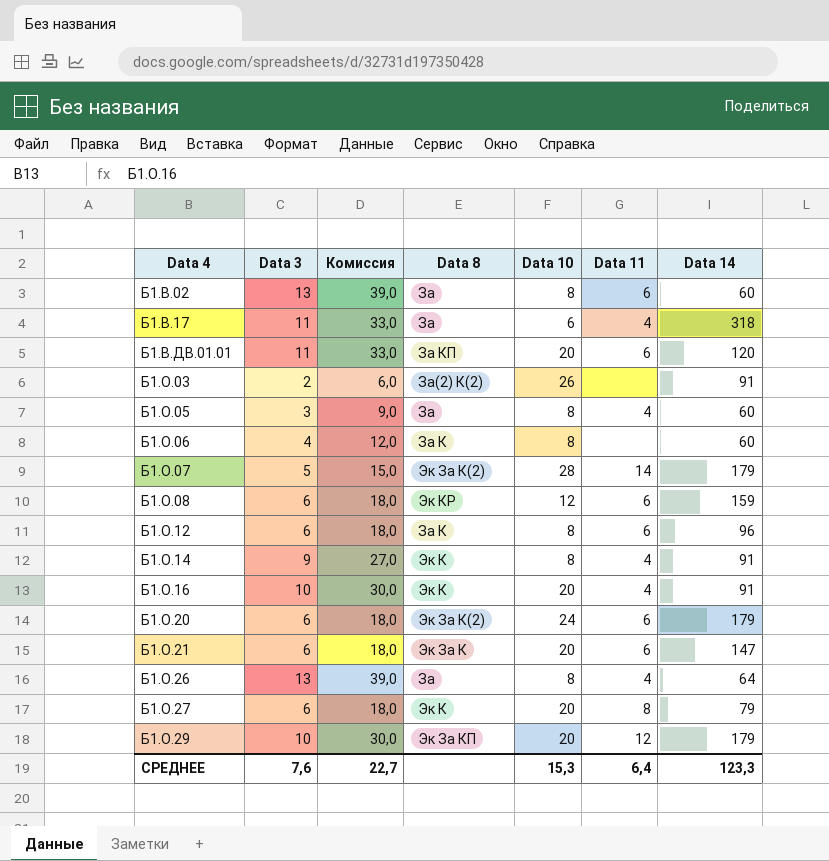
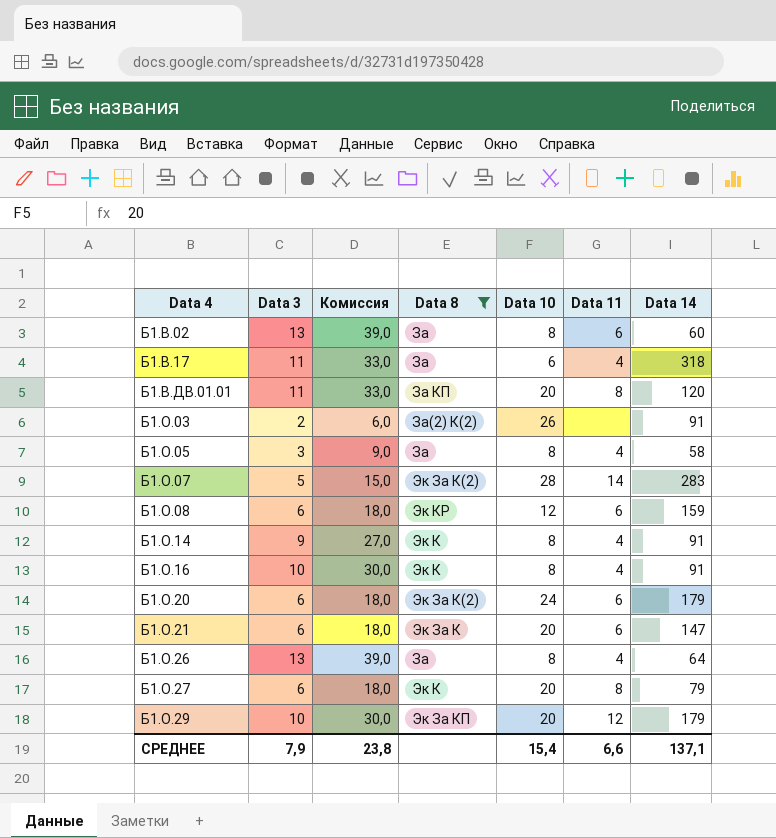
filter: none -> Data 8 != За К
Б1.В.ДВ.01.01 | Data 11: 6 -> 8
Б1.О.05 | Data 14: 60 -> 58
Б1.О.07 | Data 14: 179 -> 283
Б1.О.16 | Data 10: 20 -> 8
СРЕДНЕЕ | Data 3: 7,6 -> 7,9
СРЕДНЕЕ | Комиссия: 22,7 -> 23,8
СРЕДНЕЕ | Data 10: 15,3 -> 15,4
СРЕДНЕЕ | Data 11: 6,4 -> 6,6
СРЕДНЕЕ | Data 14: 123,3 -> 137,1

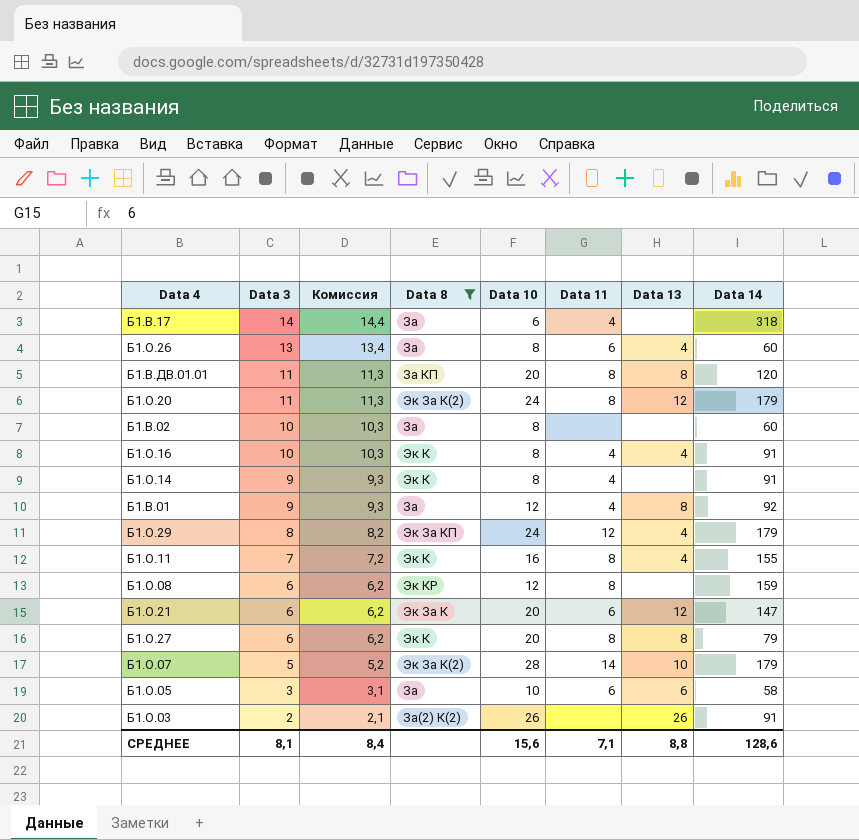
row order: Data 4 ascending -> Data 3 descending
column Комиссия | formula: [Data 3] * 3 -> [Data 3] * 1,03
column Data 13 | position: none -> 7
Б1.В.17 | Data 3: 11 -> 14
Б1.О.26 | Data 11: 4 -> 6
Б1.О.26 | Data 14: 64 -> 60
Б1.О.20 | Data 3: 6 -> 11
Б1.О.20 | Data 11: 6 -> 8
Б1.В.02 | Data 3: 13 -> 10
Б1.В.02 | Data 11: 6 -> none
row Б1.В.01: none -> 9 | 9,3 | За | 12 | 4 | 8 | 92
Б1.О.29 | Data 3: 10 -> 8
Б1.О.29 | Data 10: 20 -> 24
row Б1.О.11: none -> 7 | 7,2 | Эк К | 16 | 8 | 4 | 155
Б1.О.08 | Data 11: 6 -> 8
Б1.О.07 | Data 14: 283 -> 179
Б1.О.05 | Data 10: 8 -> 10
Б1.О.05 | Data 11: 4 -> 6
СРЕДНЕЕ | Data 3: 7,9 -> 8,1
СРЕДНЕЕ | Комиссия: 23,8 -> 8,4
СРЕДНЕЕ | Data 10: 15,4 -> 15,6
СРЕДНЕЕ | Data 11: 6,6 -> 7,1
СРЕДНЕЕ | Data 14: 137,1 -> 128,6

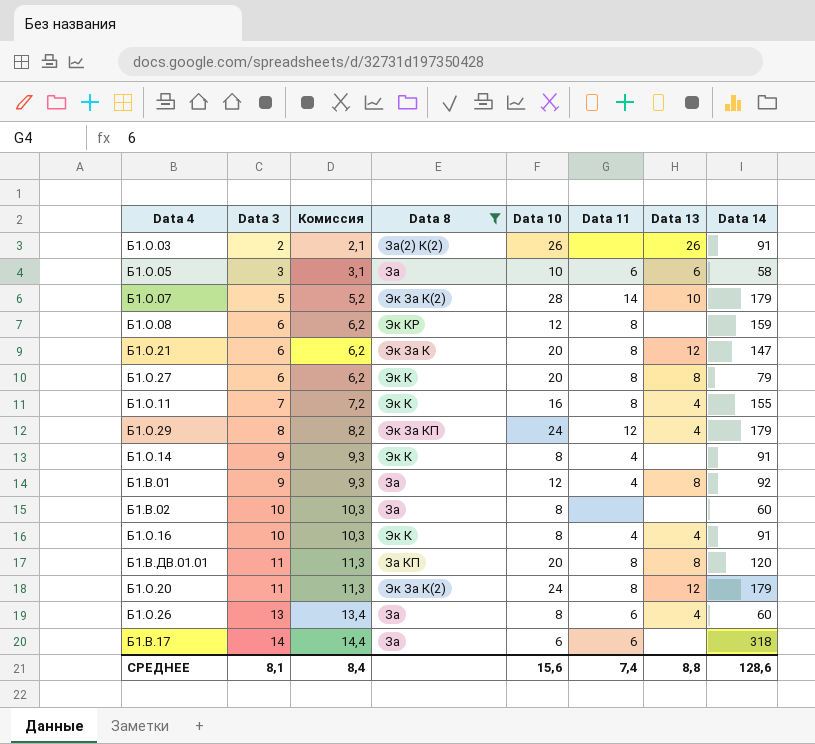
row order: Data 3 descending -> Data 3 ascending
Б1.О.21 | Data 11: 6 -> 8
Б1.В.17 | Data 11: 4 -> 6
СРЕДНЕЕ | Data 11: 7,1 -> 7,4

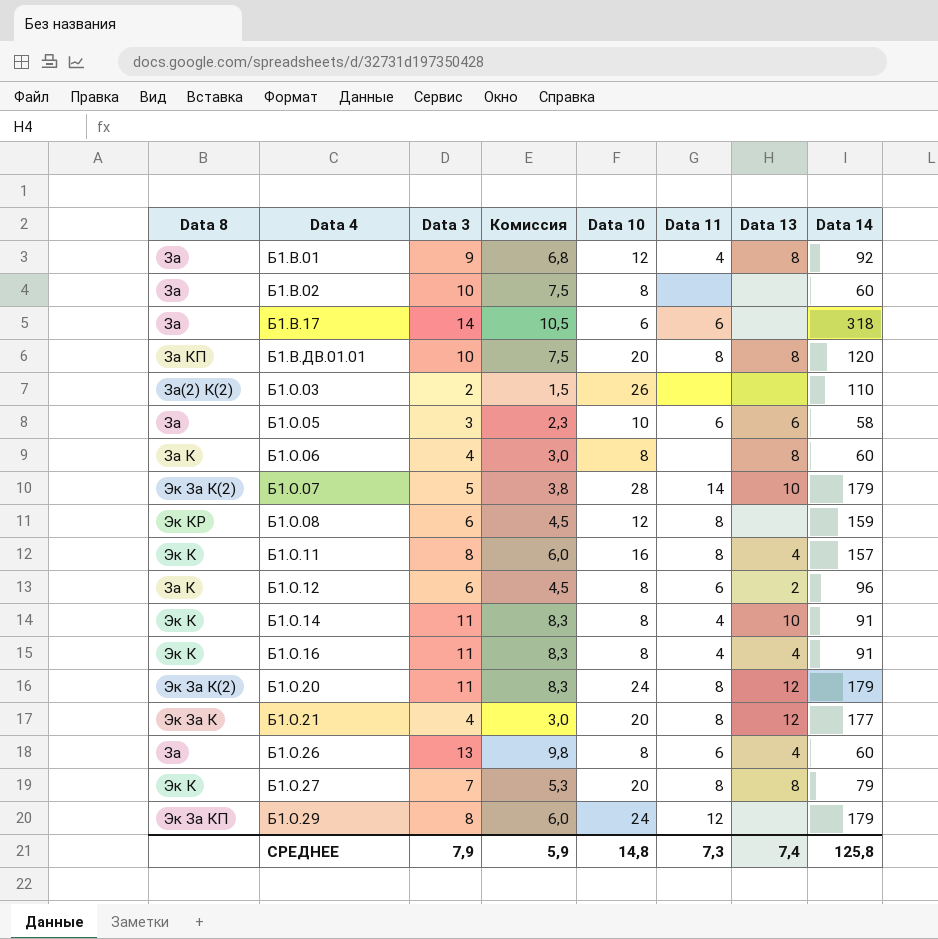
filter: Data 8 != За К -> none
row order: Data 3 ascending -> Data 4 ascending
column Data 8 | position: 4 -> 1
column Комиссия | formula: [Data 3] * 1,03 -> [Data 3] * 0,75
Б1.В.ДВ.01.01 | Data 3: 11 -> 10
Б1.О.03 | Data 13: 26 -> none
Б1.О.03 | Data 14: 91 -> 110
Б1.О.11 | Data 3: 7 -> 8
Б1.О.11 | Data 14: 155 -> 157
Б1.О.14 | Data 3: 9 -> 11
Б1.О.14 | Data 13: none -> 10
Б1.О.16 | Data 3: 10 -> 11
Б1.О.21 | Data 3: 6 -> 4
Б1.О.21 | Data 14: 147 -> 177
Б1.О.27 | Data 3: 6 -> 7
Б1.О.29 | Data 13: 4 -> none
СРЕДНЕЕ | Data 3: 8,1 -> 7,9
СРЕДНЕЕ | Комиссия: 8,4 -> 5,9
СРЕДНЕЕ | Data 10: 15,6 -> 14,8
СРЕДНЕЕ | Data 11: 7,4 -> 7,3
СРЕДНЕЕ | Data 13: 8,8 -> 7,4
СРЕДНЕЕ | Data 14: 128,6 -> 125,8

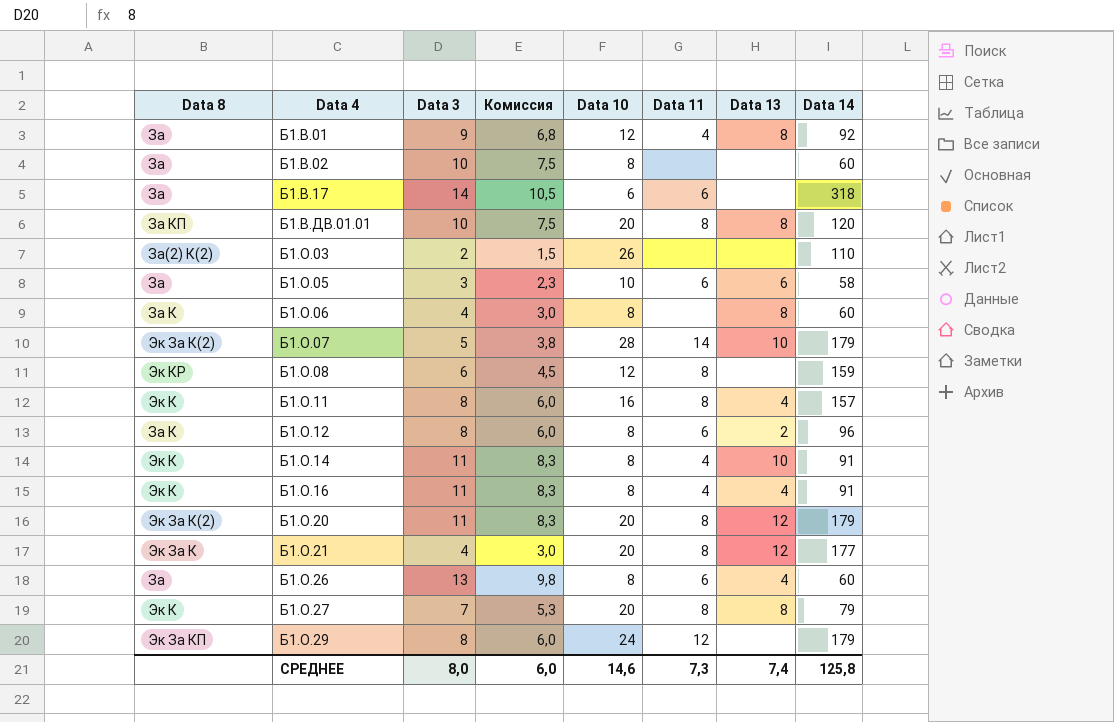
Б1.О.12 | Data 3: 6 -> 8
Б1.О.12 | Комиссия: 4,5 -> 6,0
Б1.О.20 | Data 10: 24 -> 20
СРЕДНЕЕ | Data 3: 7,9 -> 8,0
СРЕДНЕЕ | Комиссия: 5,9 -> 6,0
СРЕДНЕЕ | Data 10: 14,8 -> 14,6

